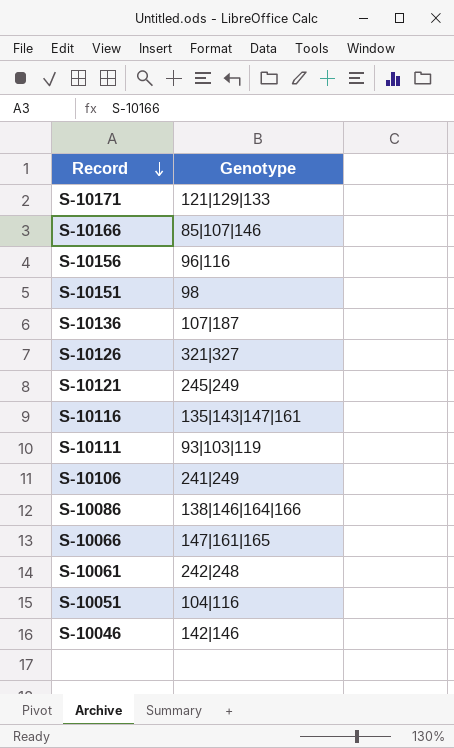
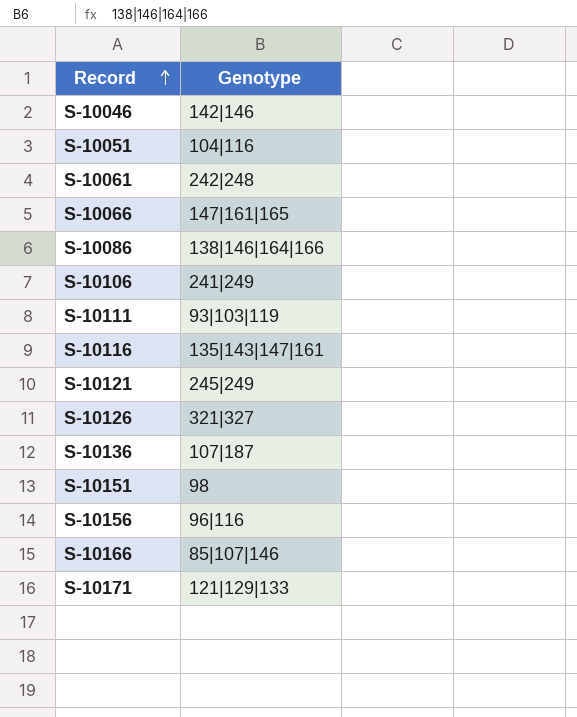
row order: Record descending -> Record ascending

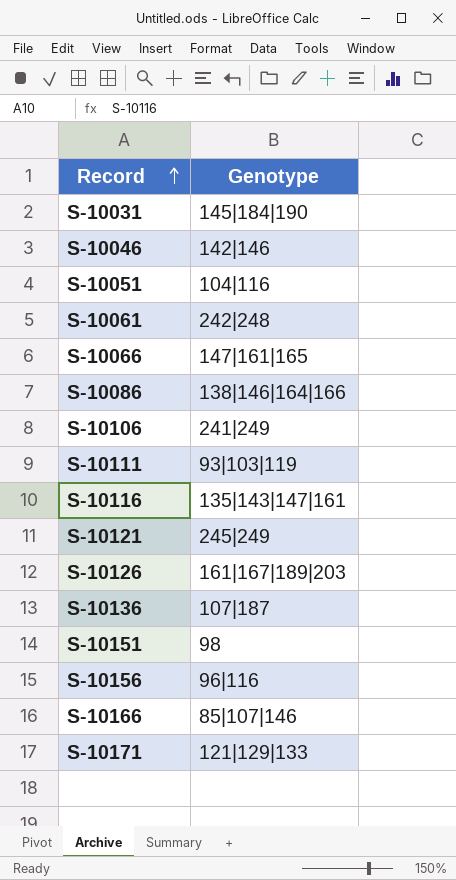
row S-10031: none -> 145|184|190
S-10126 | Genotype: 321|327 -> 161|167|189|203

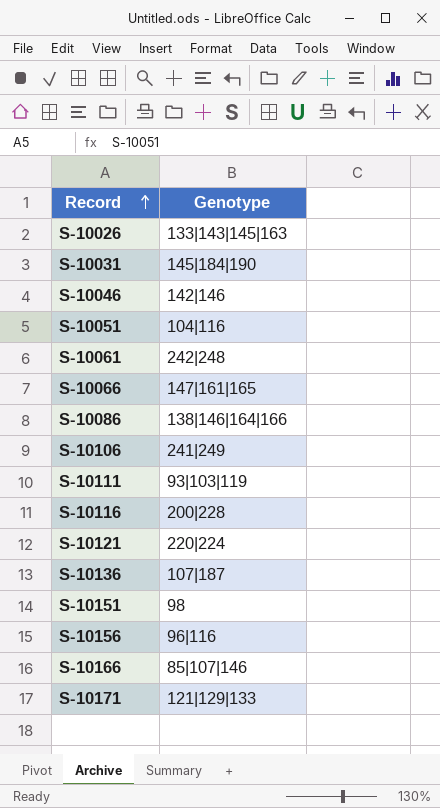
row S-10126: 161|167|189|203 -> none
row S-10026: none -> 133|143|145|163
S-10116 | Genotype: 135|143|147|161 -> 200|228
S-10121 | Genotype: 245|249 -> 220|224

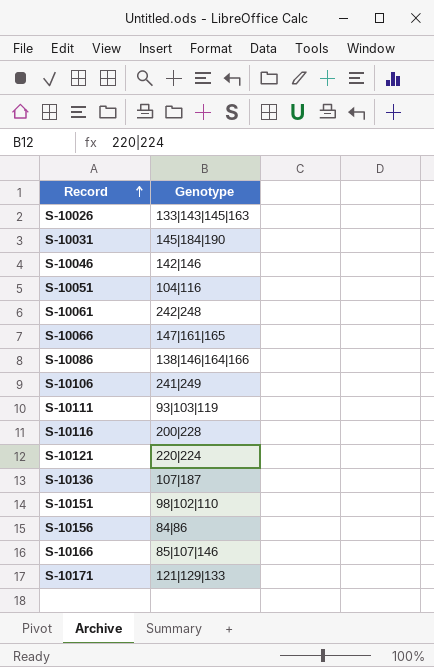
S-10151 | Genotype: 98 -> 98|102|110
S-10156 | Genotype: 96|116 -> 84|86

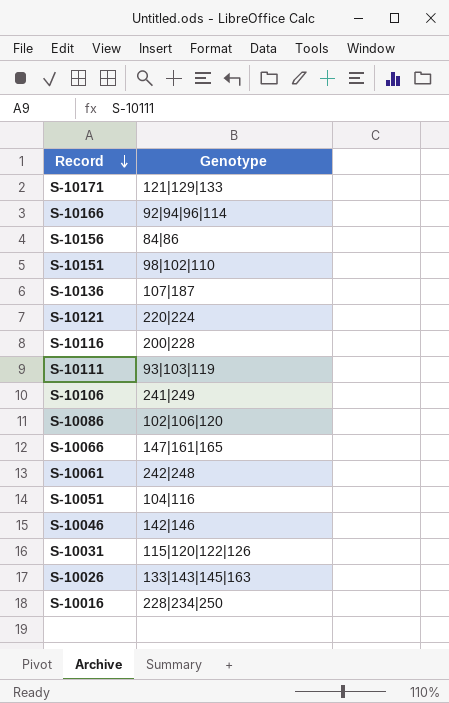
row order: Record ascending -> Record descending
S-10166 | Genotype: 85|107|146 -> 92|94|96|114
S-10086 | Genotype: 138|146|164|166 -> 102|106|120
S-10031 | Genotype: 145|184|190 -> 115|120|122|126
row S-10016: none -> 228|234|250

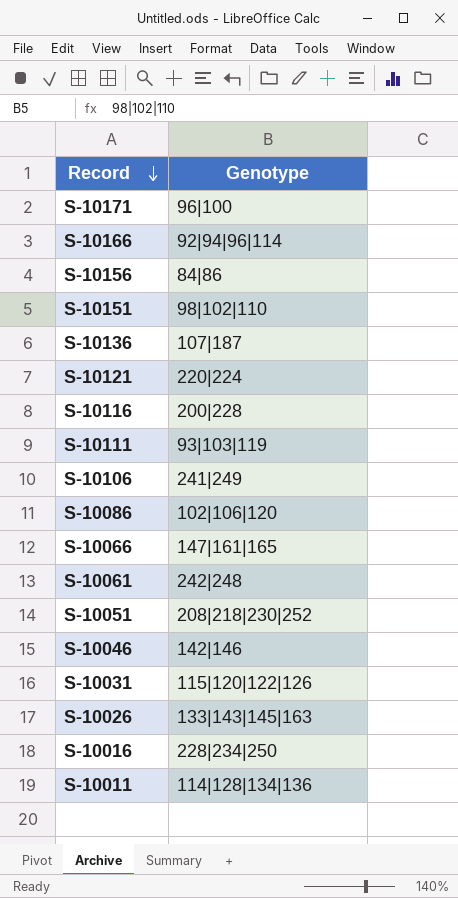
S-10171 | Genotype: 121|129|133 -> 96|100
S-10051 | Genotype: 104|116 -> 208|218|230|252
row S-10011: none -> 114|128|134|136

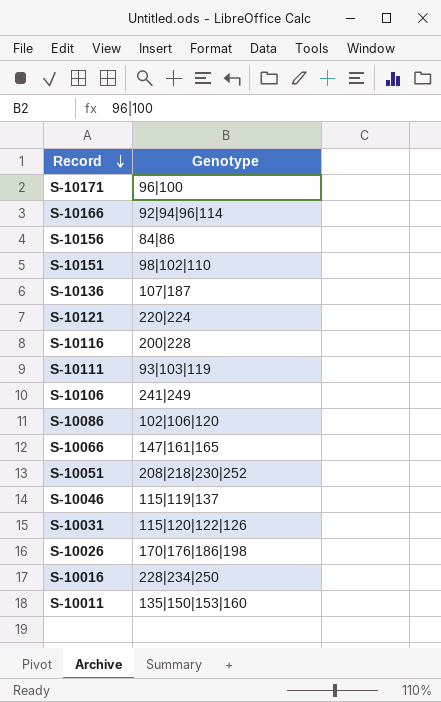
row S-10061: 242|248 -> none
S-10046 | Genotype: 142|146 -> 115|119|137
S-10026 | Genotype: 133|143|145|163 -> 170|176|186|198
S-10011 | Genotype: 114|128|134|136 -> 135|150|153|160

